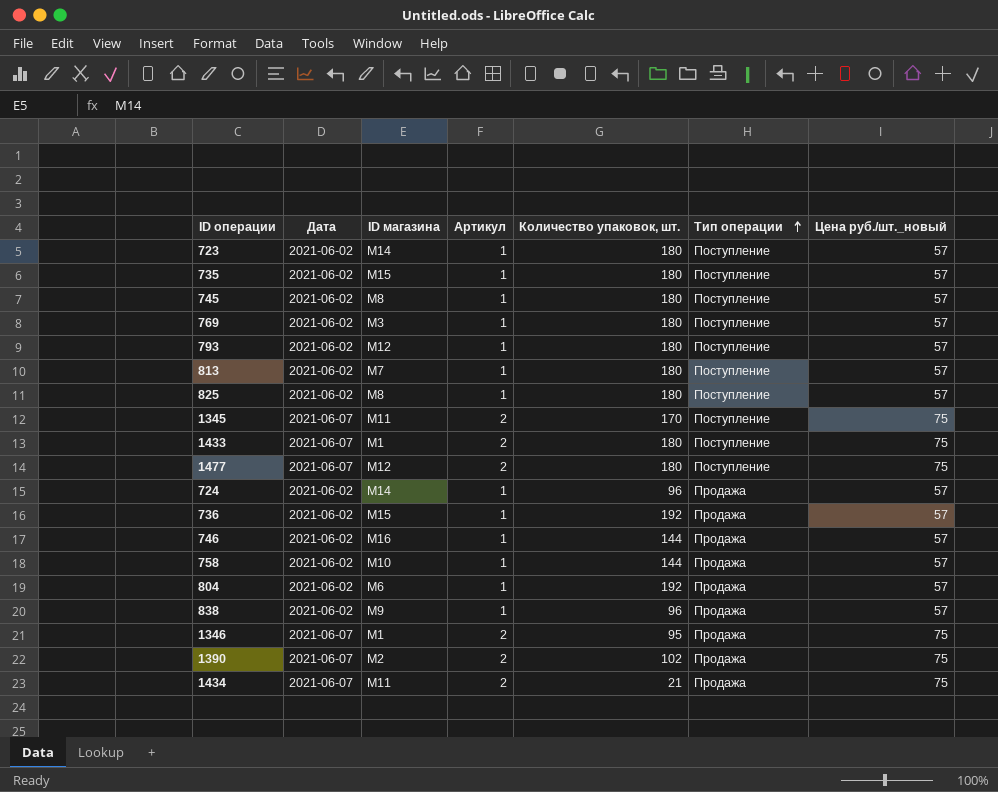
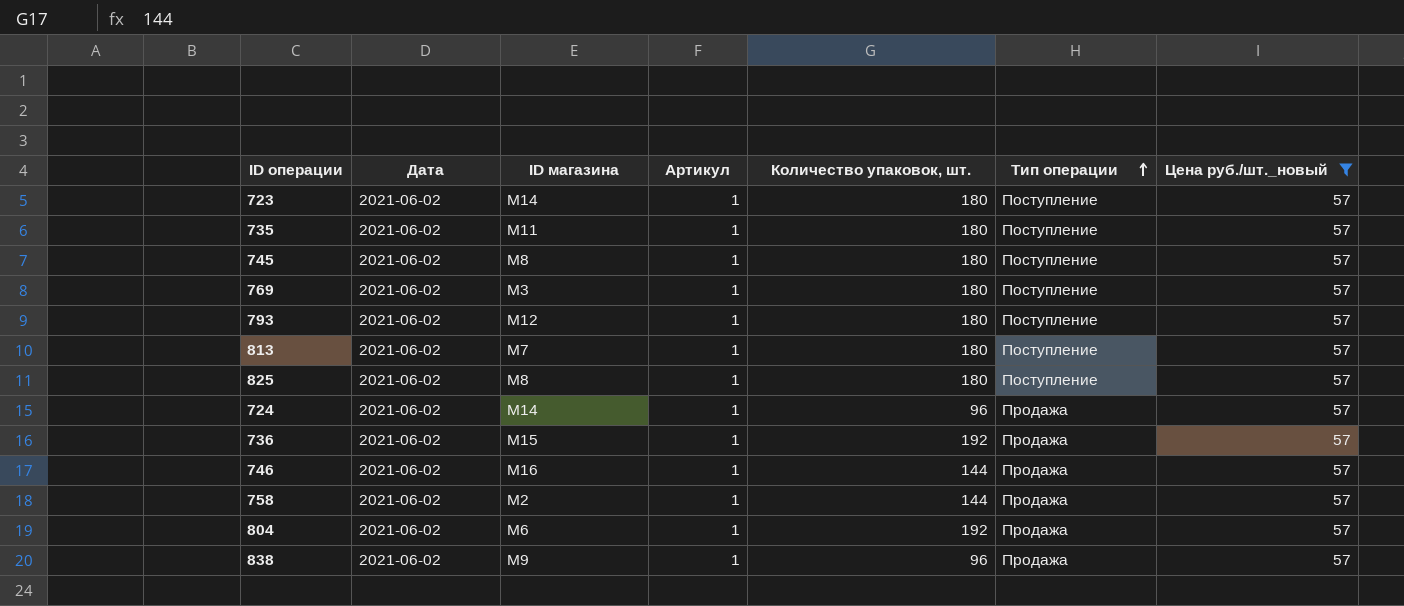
filter: none -> Цена руб./шт._новый = 57
735 | ID магазина: M15 -> M11
758 | ID магазина: M10 -> M2

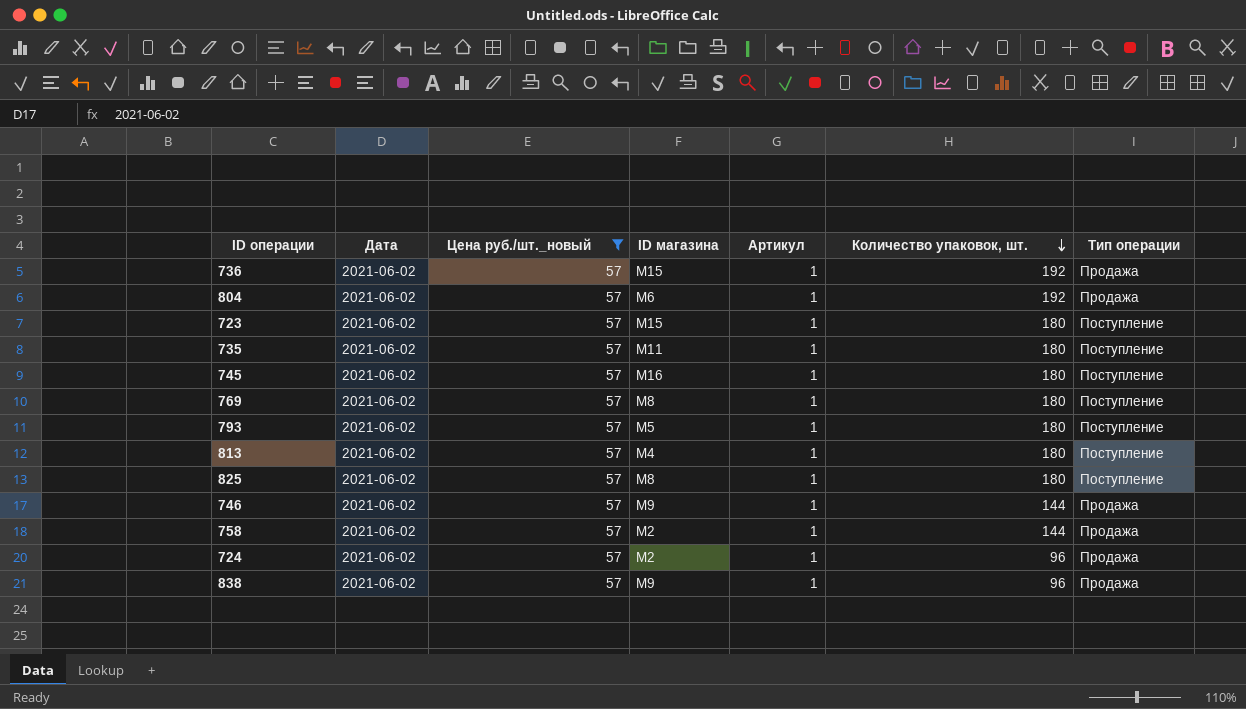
row order: Тип операции ascending -> Количество упаковок, шт. descending
column Цена руб./шт._новый | position: 7 -> 3
723 | ID магазина: M14 -> M15
745 | ID магазина: M8 -> M16
769 | ID магазина: M3 -> M8
793 | ID магазина: M12 -> M5
813 | ID магазина: M7 -> M4
746 | ID магазина: M16 -> M9
724 | ID магазина: M14 -> M2

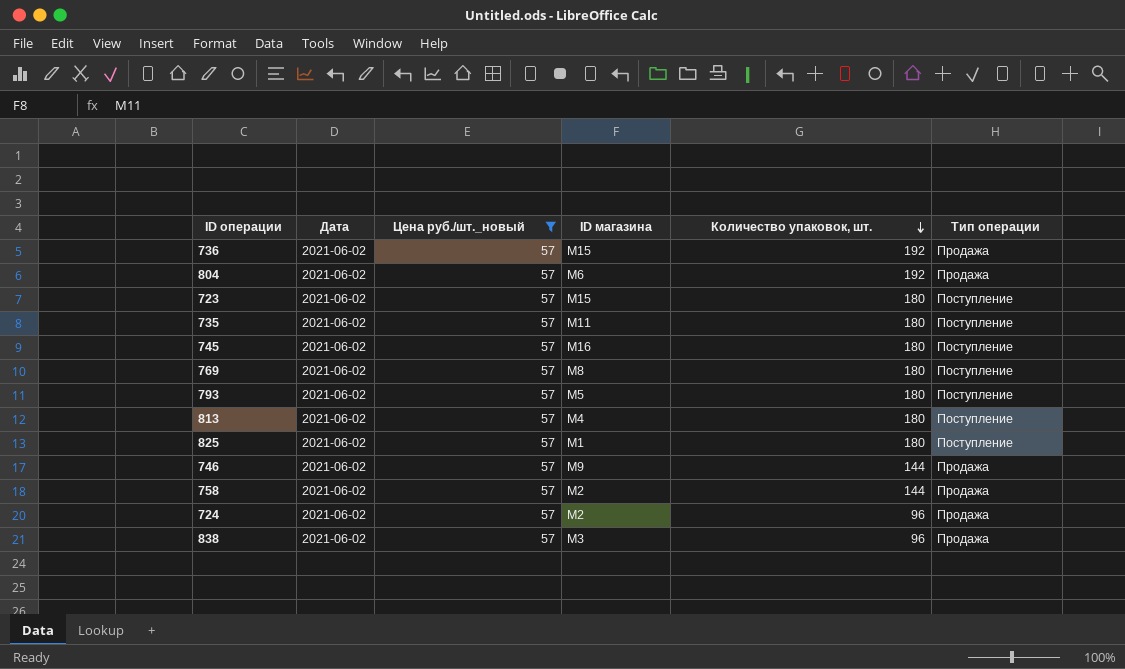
column Артикул | position: 5 -> none
825 | ID магазина: M8 -> M1
838 | ID магазина: M9 -> M3

